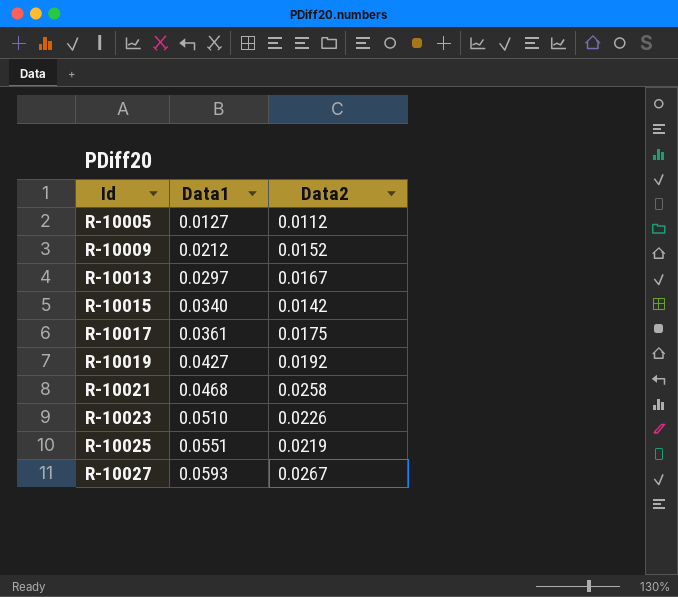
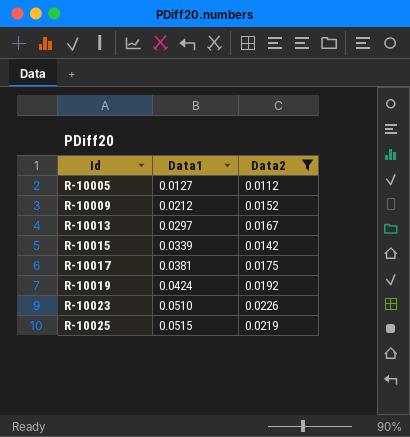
filter: none -> Data2 <= 0.0226
R-10015 | Data1: 0.0340 -> 0.0339
R-10017 | Data1: 0.0361 -> 0.0381
R-10019 | Data1: 0.0427 -> 0.0424
R-10025 | Data1: 0.0551 -> 0.0515

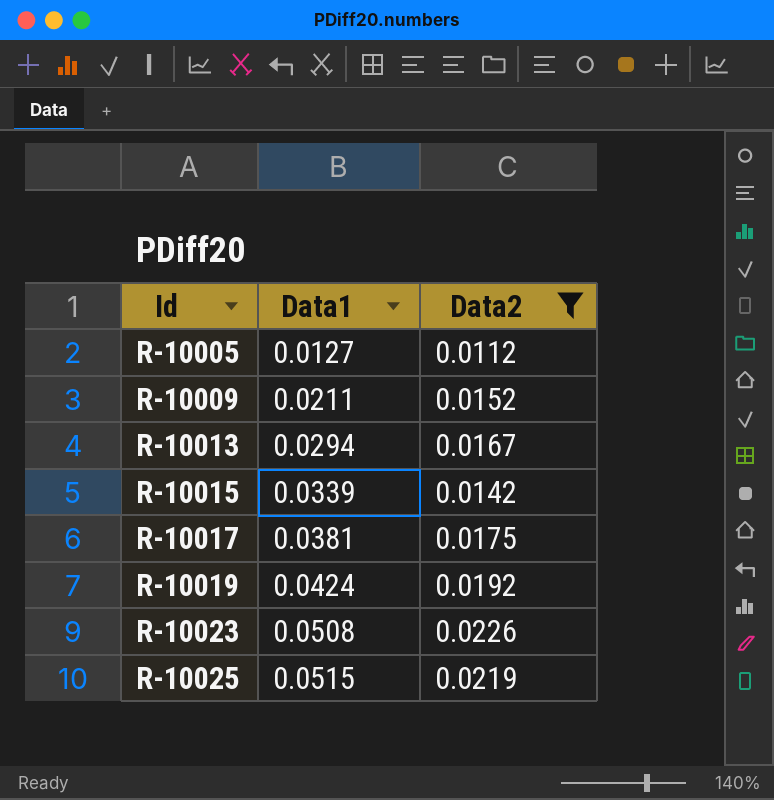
R-10009 | Data1: 0.0212 -> 0.0211
R-10013 | Data1: 0.0297 -> 0.0294
R-10023 | Data1: 0.0510 -> 0.0508

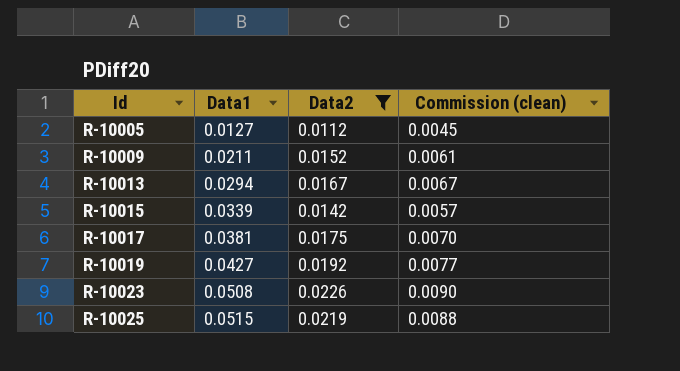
column Commission (clean) | formula: none -> [Data2] * 0.4
R-10019 | Data1: 0.0424 -> 0.0427

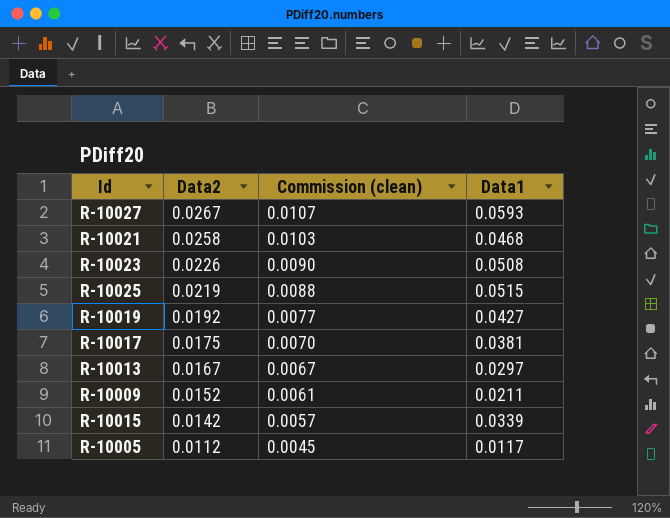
filter: Data2 <= 0.0226 -> none
row order: Id ascending -> Data2 descending
column Data1 | position: 2 -> 4
R-10013 | Data1: 0.0294 -> 0.0297
R-10005 | Data1: 0.0127 -> 0.0117

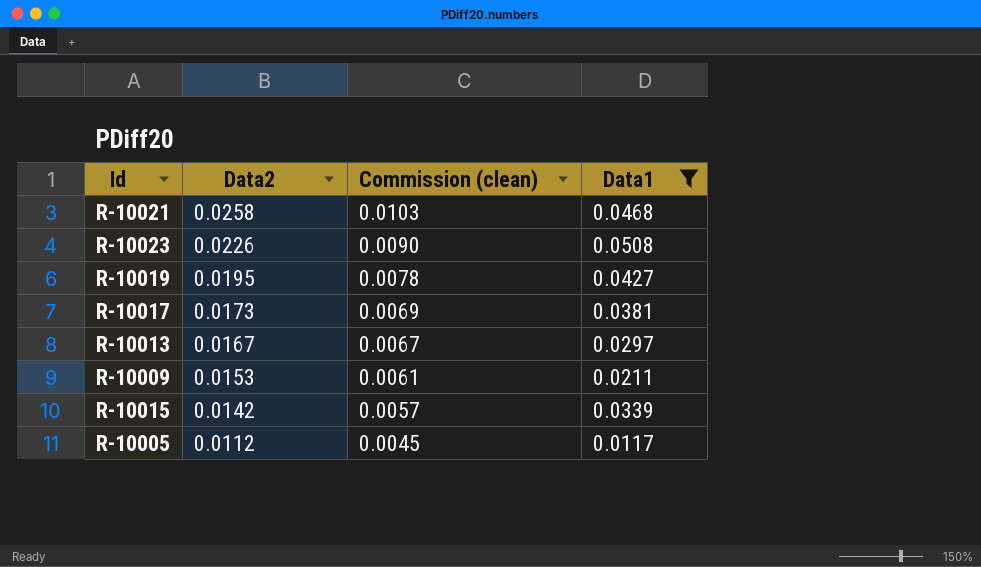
filter: none -> Data1 <= 0.0508
R-10019 | Data2: 0.0192 -> 0.0195
R-10019 | Commission (clean): 0.0077 -> 0.0078
R-10017 | Data2: 0.0175 -> 0.0173
R-10017 | Commission (clean): 0.0070 -> 0.0069
R-10009 | Data2: 0.0152 -> 0.0153

